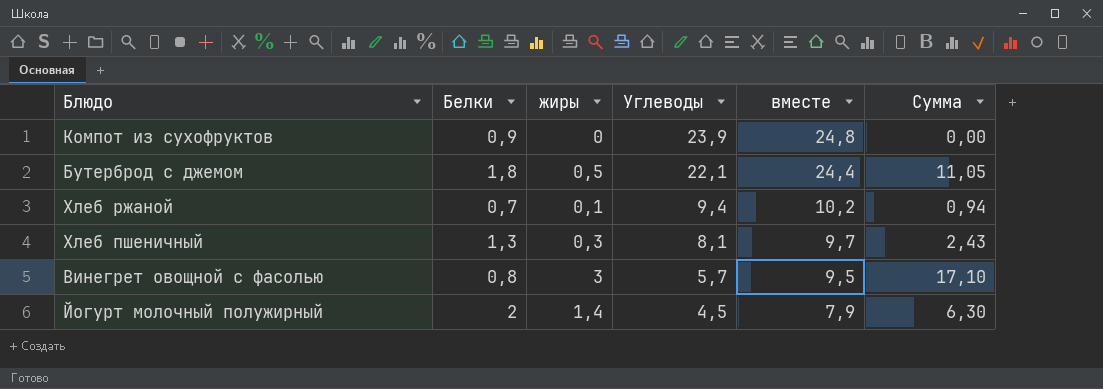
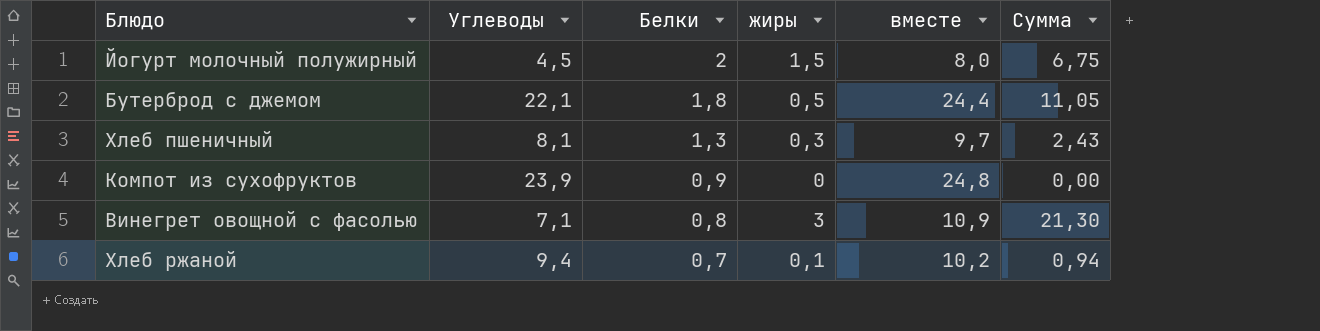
row order: Углеводы descending -> Белки descending
column Углеводы | position: 4 -> 2
Йогурт молочный полужирный | жиры: 1,4 -> 1,5
Йогурт молочный полужирный | вместе: 7,9 -> 8,0
Йогурт молочный полужирный | Сумма: 6,30 -> 6,75
Винегрет овощной с фасолью | Углеводы: 5,7 -> 7,1
Винегрет овощной с фасолью | вместе: 9,5 -> 10,9
Винегрет овощной с фасолью | Сумма: 17,10 -> 21,30

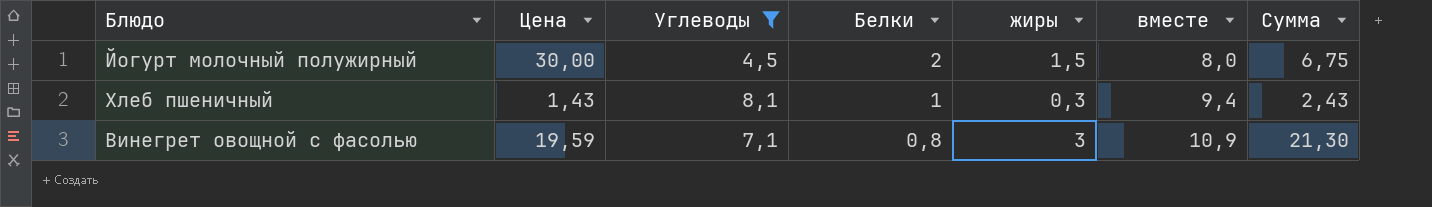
filter: none -> Углеводы <= 8,1
column Цена | position: none -> 2
Хлеб пшеничный | Белки: 1,3 -> 1
Хлеб пшеничный | вместе: 9,7 -> 9,4

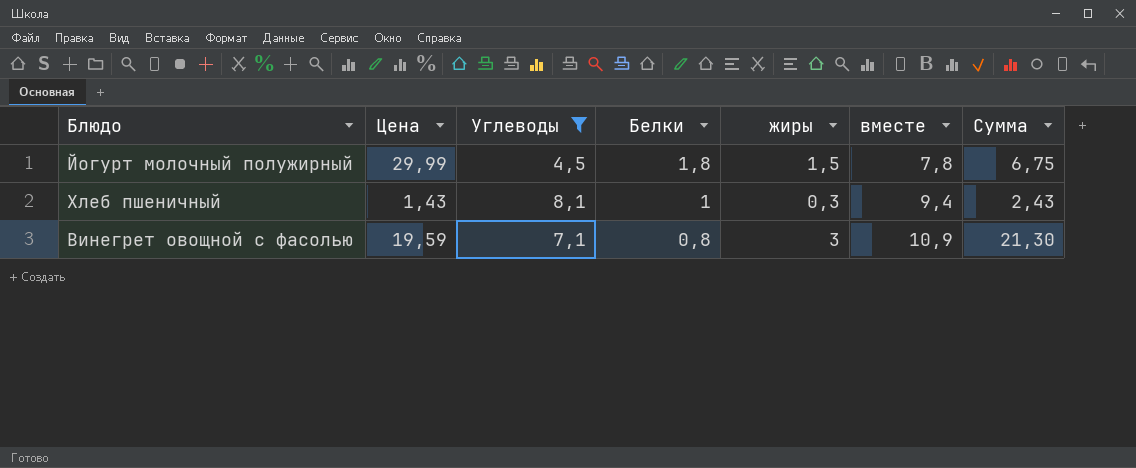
Йогурт молочный полужирный | Цена: 30,00 -> 29,99
Йогурт молочный полужирный | Белки: 2 -> 1,8
Йогурт молочный полужирный | вместе: 8,0 -> 7,8

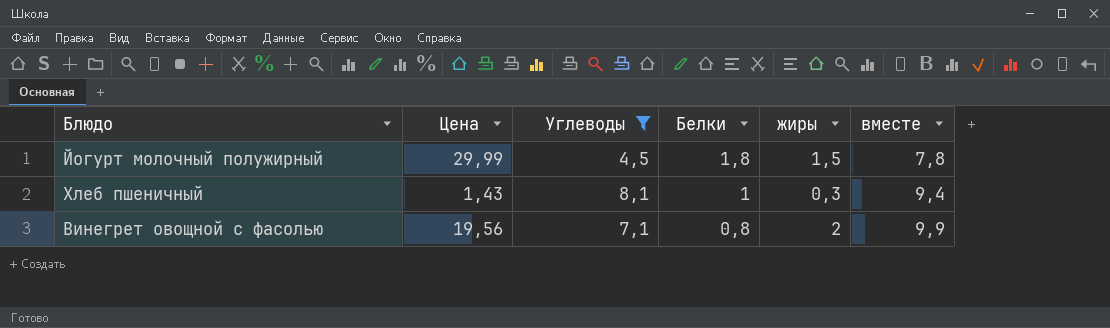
column Сумма | formula: [Углеводы] * [жиры] -> none
Винегрет овощной с фасолью | Цена: 19,59 -> 19,56
Винегрет овощной с фасолью | жиры: 3 -> 2
Винегрет овощной с фасолью | вместе: 10,9 -> 9,9

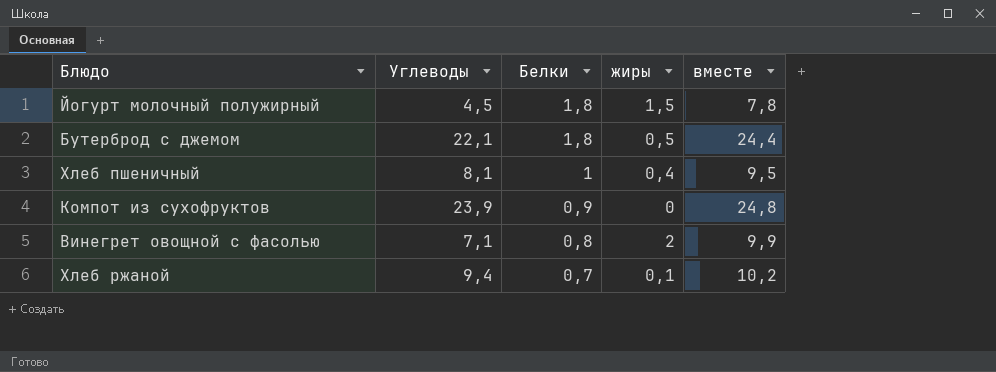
filter: Углеводы <= 8,1 -> none
column Цена | position: 2 -> none
Хлеб пшеничный | жиры: 0,3 -> 0,4
Хлеб пшеничный | вместе: 9,4 -> 9,5

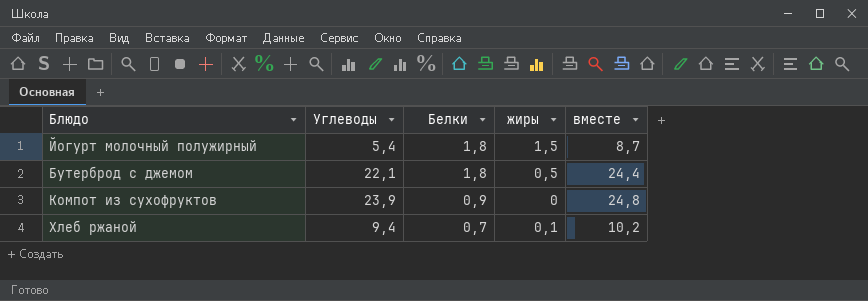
row Хлеб пшеничный: 8,1 | 1 | 0,4 | 9,5 -> none
row Винегрет овощной с фасолью: 7,1 | 0,8 | 2 | 9,9 -> none
Йогурт молочный полужирный | Углеводы: 4,5 -> 5,4
Йогурт молочный полужирный | вместе: 7,8 -> 8,7

